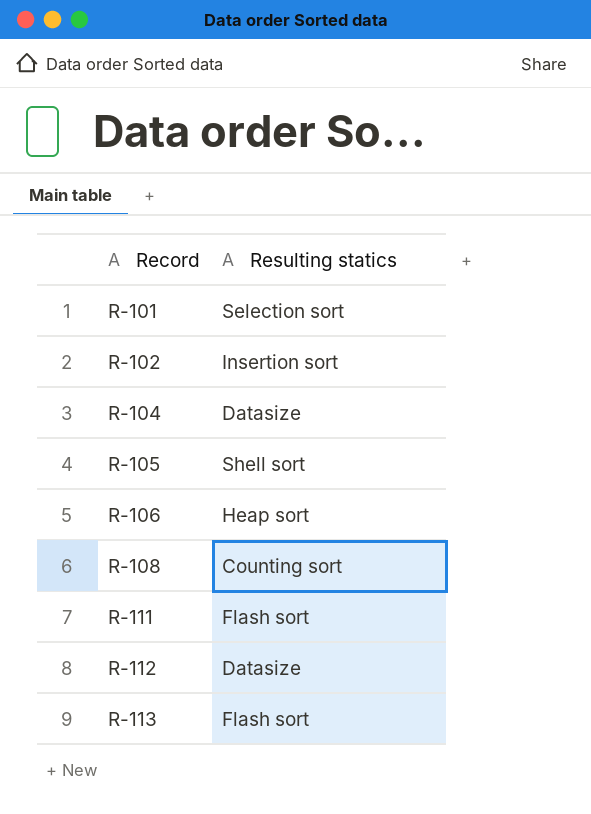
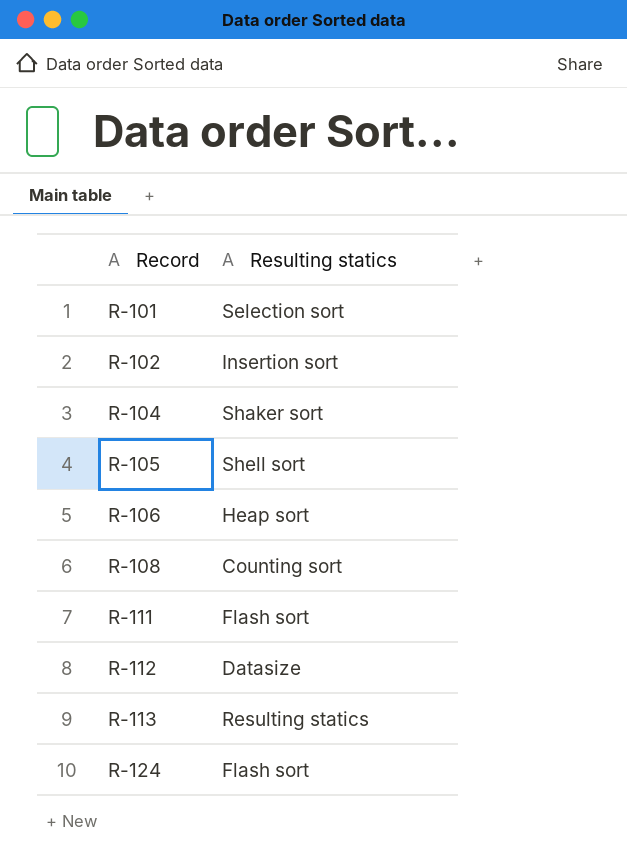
R-104 | Resulting statics: Datasize -> Shaker sort
R-113 | Resulting statics: Flash sort -> Resulting statics
row R-124: none -> Flash sort

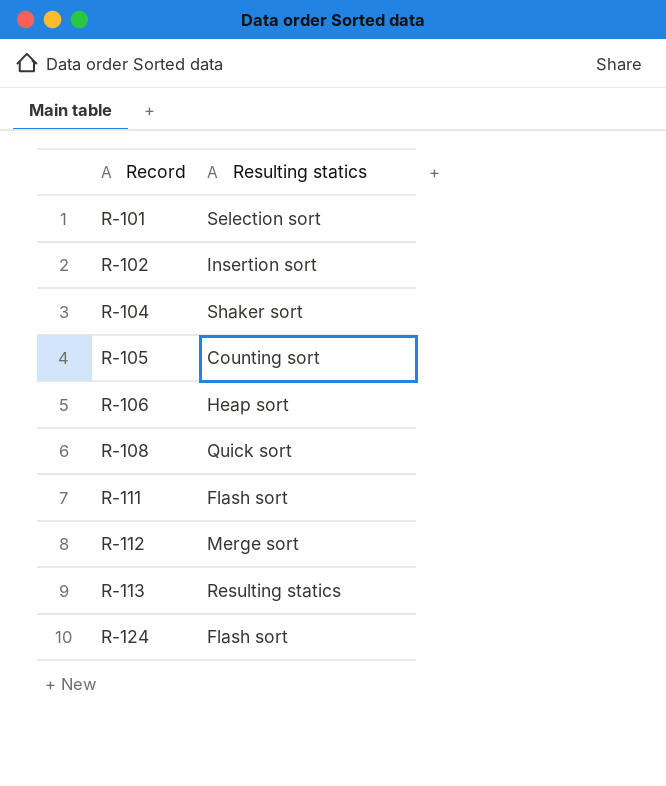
R-105 | Resulting statics: Shell sort -> Counting sort
R-108 | Resulting statics: Counting sort -> Quick sort
R-112 | Resulting statics: Datasize -> Merge sort

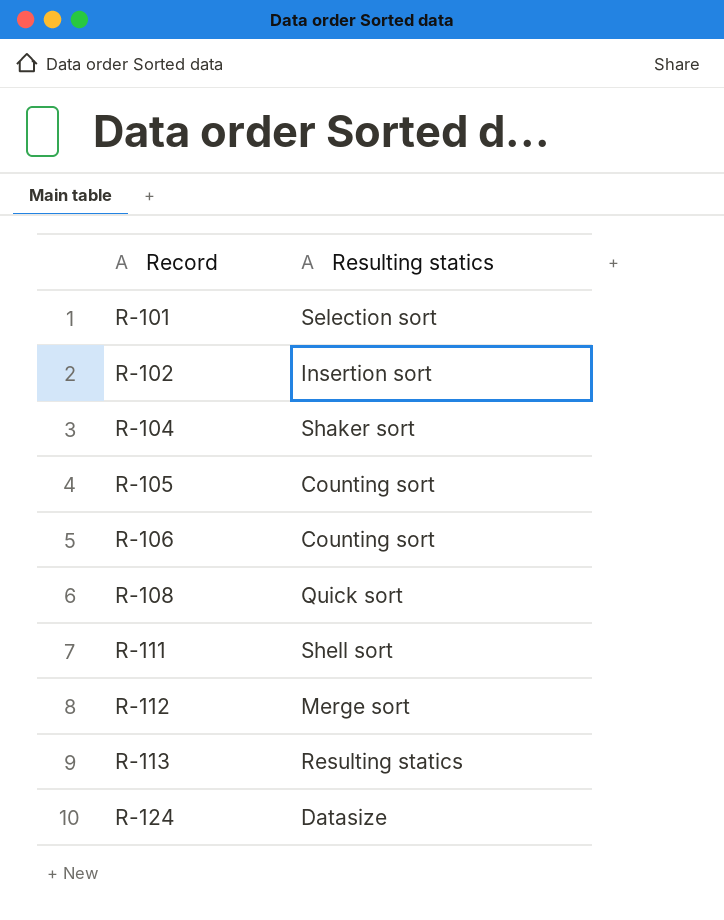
R-106 | Resulting statics: Heap sort -> Counting sort
R-111 | Resulting statics: Flash sort -> Shell sort
R-124 | Resulting statics: Flash sort -> Datasize

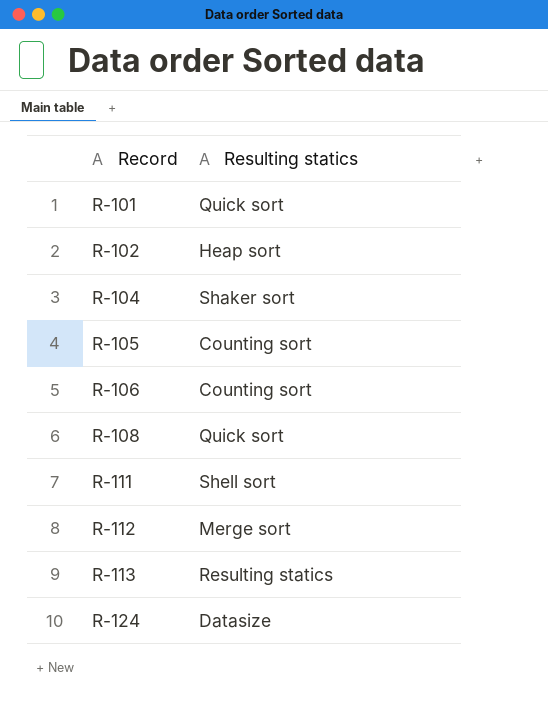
R-101 | Resulting statics: Selection sort -> Quick sort
R-102 | Resulting statics: Insertion sort -> Heap sort

